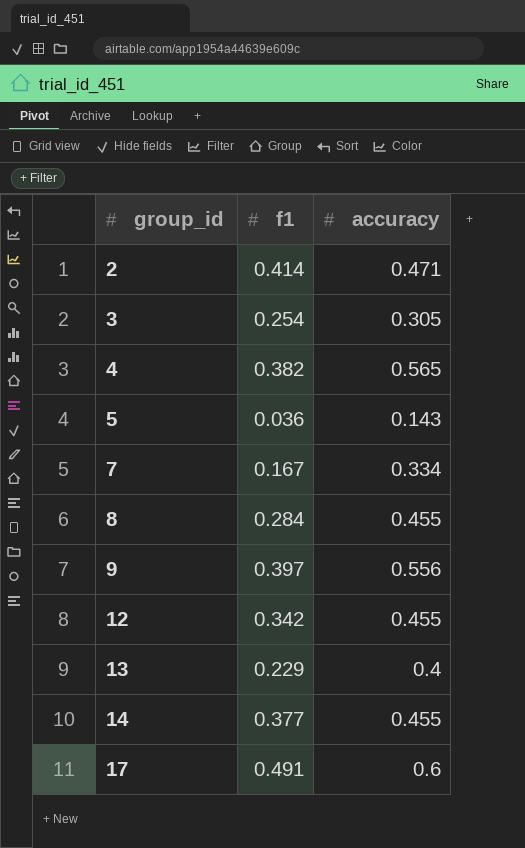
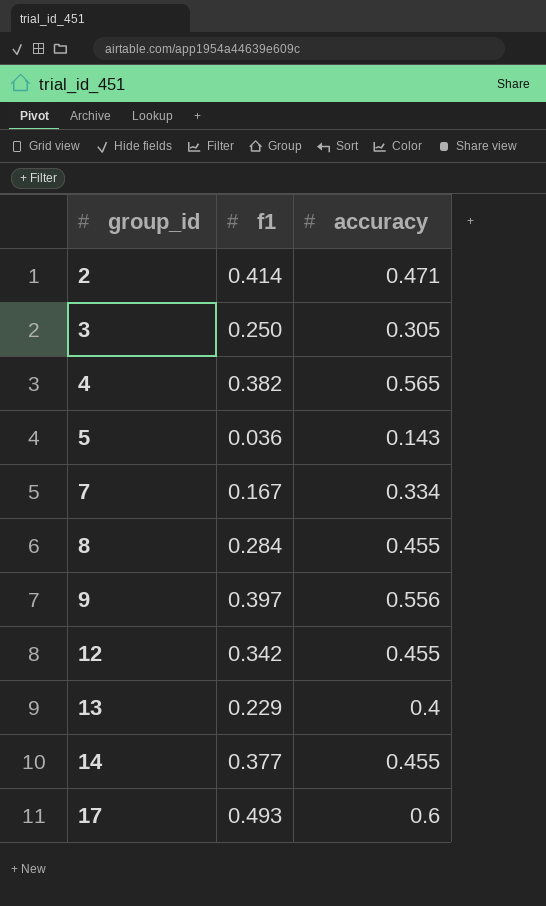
3 | f1: 0.254 -> 0.250
17 | f1: 0.491 -> 0.493

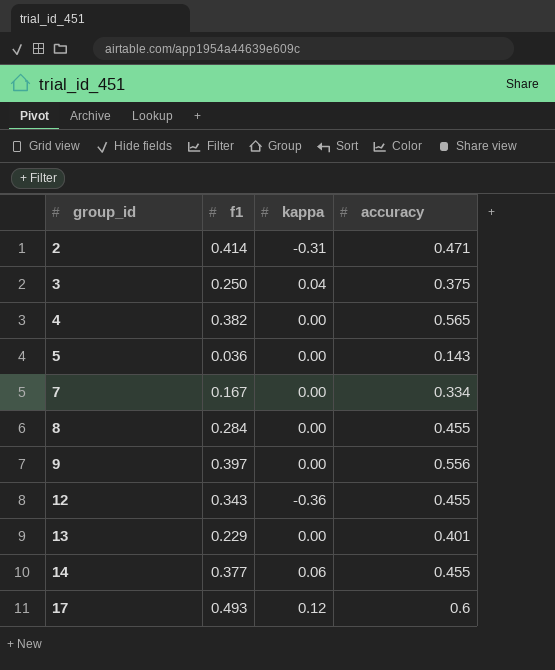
column kappa | position: none -> 3
3 | accuracy: 0.305 -> 0.375
12 | f1: 0.342 -> 0.343
13 | accuracy: 0.4 -> 0.401

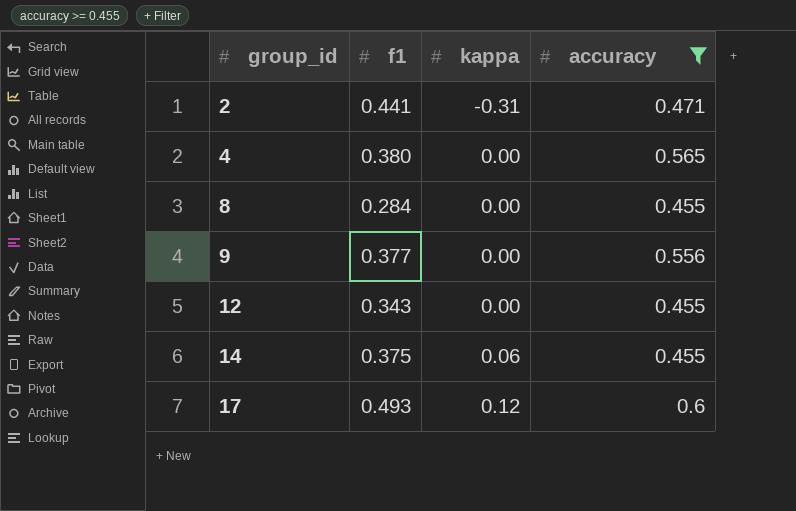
filter: none -> accuracy >= 0.455
2 | f1: 0.414 -> 0.441
4 | f1: 0.382 -> 0.380
9 | f1: 0.397 -> 0.377
12 | kappa: -0.36 -> 0.00
14 | f1: 0.377 -> 0.375

